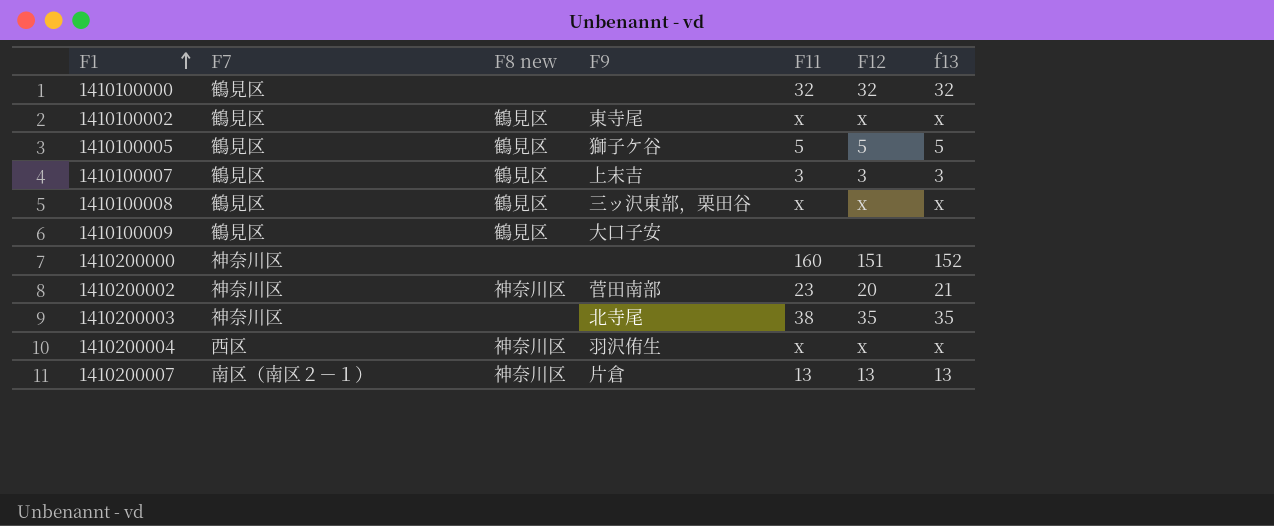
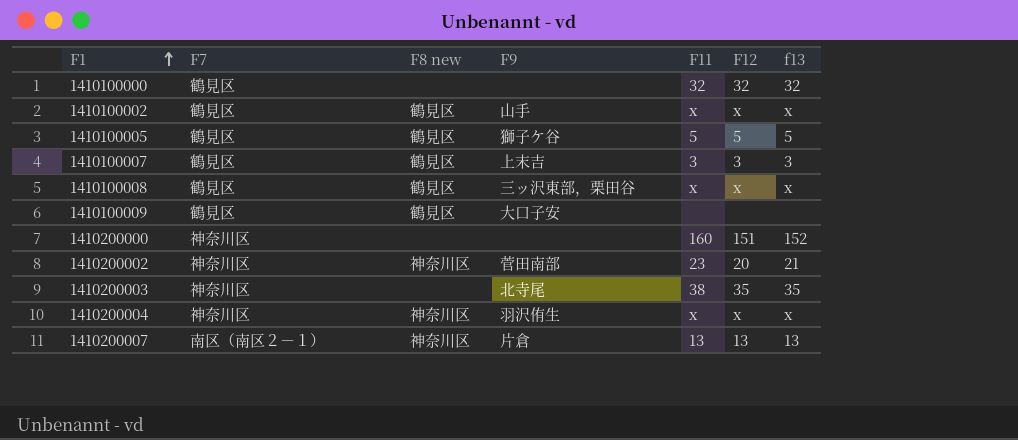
1410100002 | F9: 東寺尾 -> 山手
1410200004 | F7: 西区 -> 神奈川区

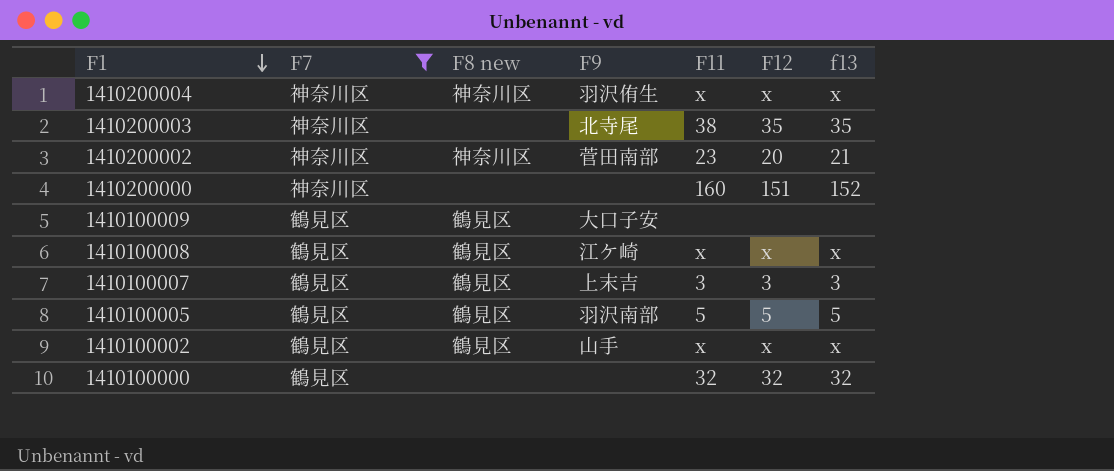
filter: none -> F7 != 南区（南区２－１）
row order: F1 ascending -> F1 descending
1410100008 | F9: 三ッ沢東部，栗田谷 -> 江ケ崎
1410100005 | F9: 獅子ケ谷 -> 羽沢南部

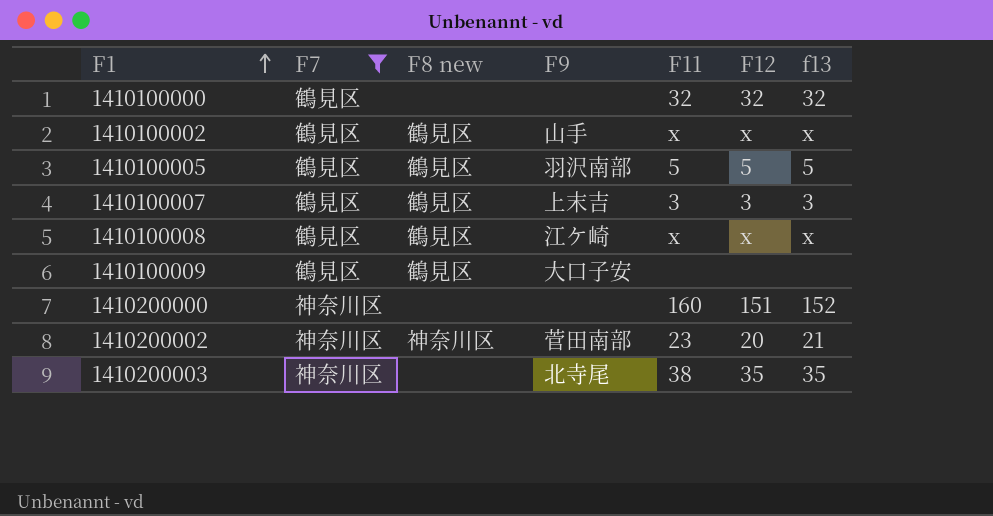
row order: F1 descending -> F1 ascending
row 1410200004: 神奈川区 | 神奈川区 | 羽沢侑生 | x | x | x -> none

